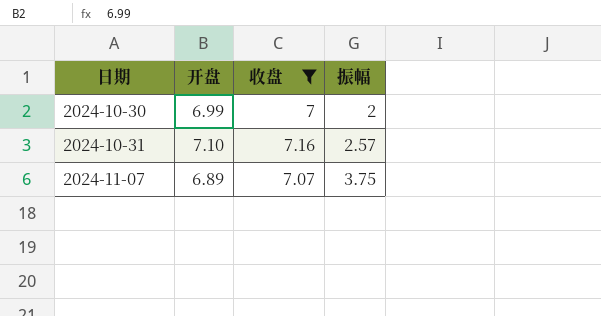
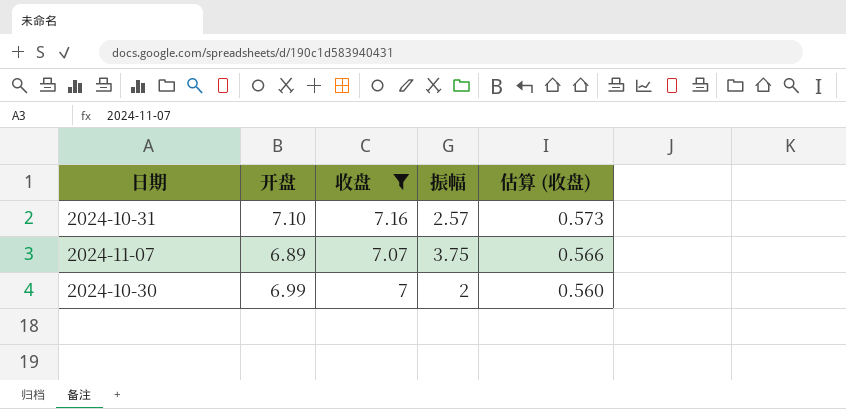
row order: 日期 ascending -> 收盘 descending
column 估算 (收盘) | formula: none -> [收盘] * 0.08

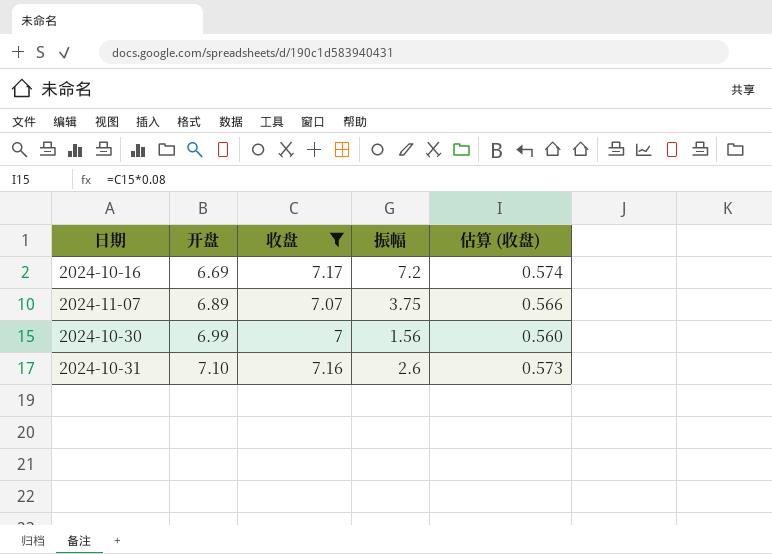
row order: 收盘 descending -> 开盘 ascending
row 2024-10-16: none -> 6.69 | 7.17 | 7.2 | 0.574
2024-10-30 | 振幅: 2 -> 1.56
2024-10-31 | 振幅: 2.57 -> 2.6

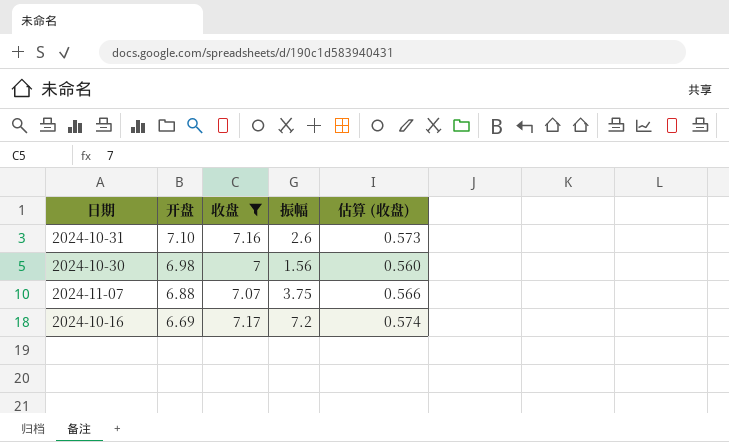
row order: 开盘 ascending -> 开盘 descending
2024-10-30 | 开盘: 6.99 -> 6.98
2024-11-07 | 开盘: 6.89 -> 6.88

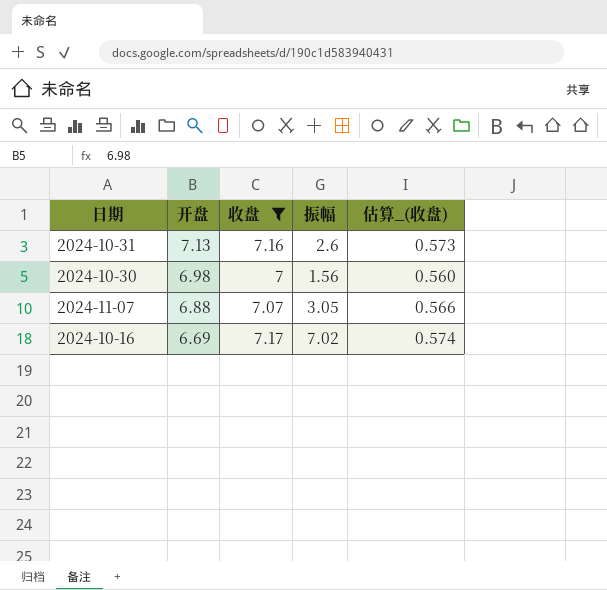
column name: 估算 (收盘) -> 估算_(收盘)
2024-10-31 | 开盘: 7.10 -> 7.13
2024-11-07 | 振幅: 3.75 -> 3.05
2024-10-16 | 振幅: 7.2 -> 7.02

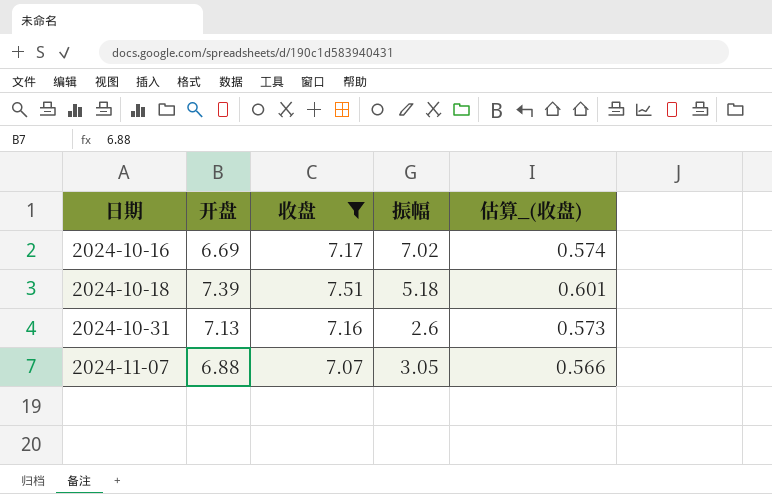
row order: 开盘 descending -> 日期 ascending
row 2024-10-30: 6.98 | 7 | 1.56 | 0.560 -> none
row 2024-10-18: none -> 7.39 | 7.51 | 5.18 | 0.601

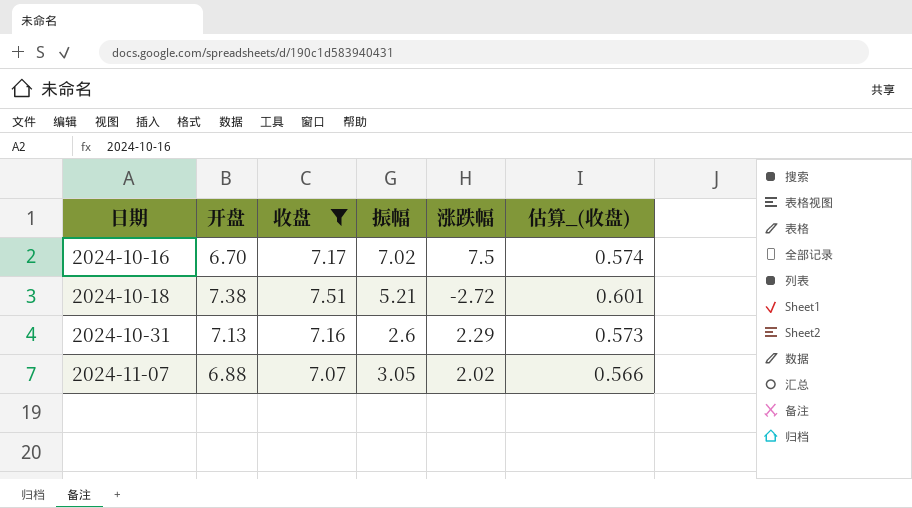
column 涨跌幅 | position: none -> 5
2024-10-16 | 开盘: 6.69 -> 6.70
2024-10-18 | 开盘: 7.39 -> 7.38
2024-10-18 | 振幅: 5.18 -> 5.21

